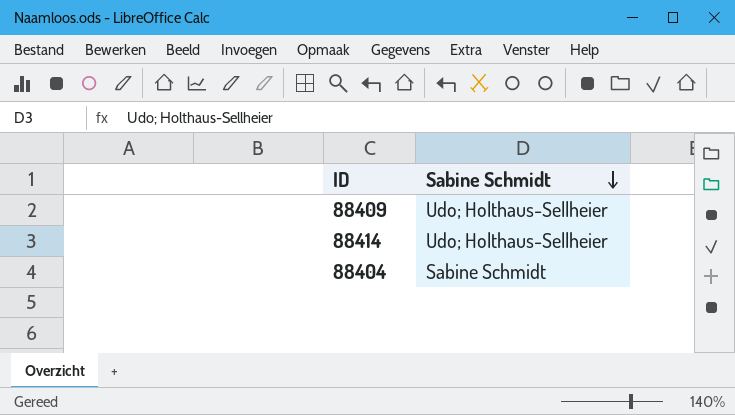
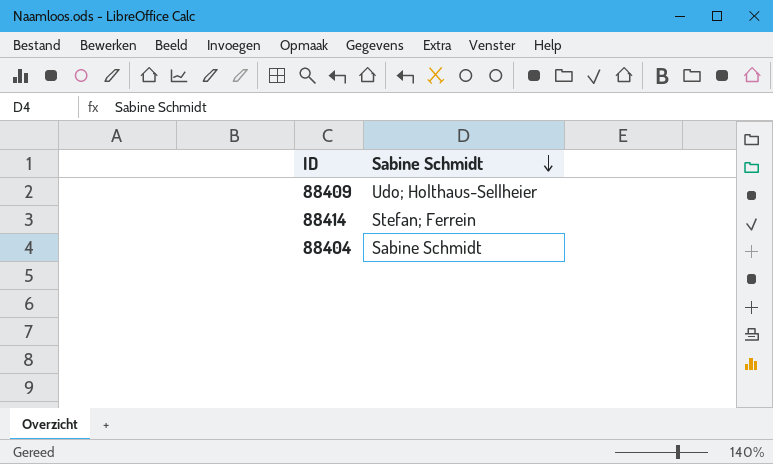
88414 | Sabine Schmidt: Udo; Holthaus-Sellheier -> Stefan; Ferrein

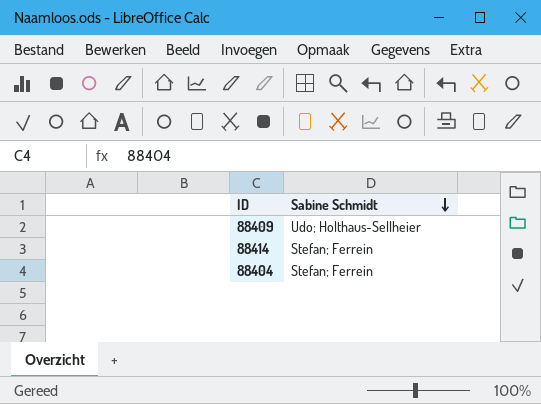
88404 | Sabine Schmidt: Sabine Schmidt -> Stefan; Ferrein

